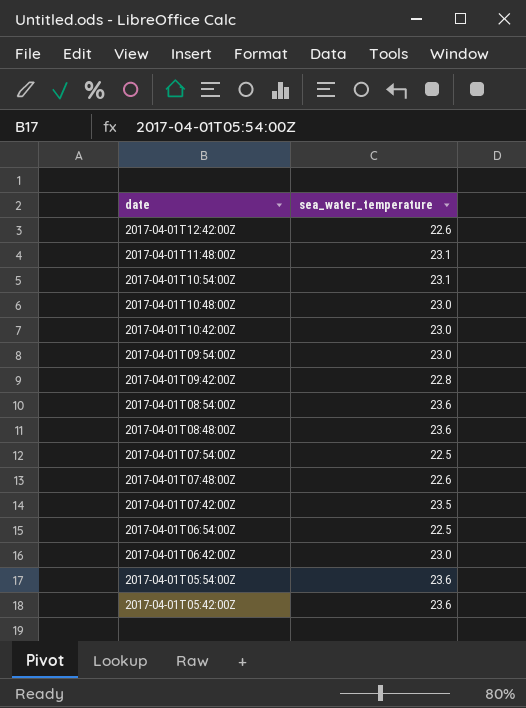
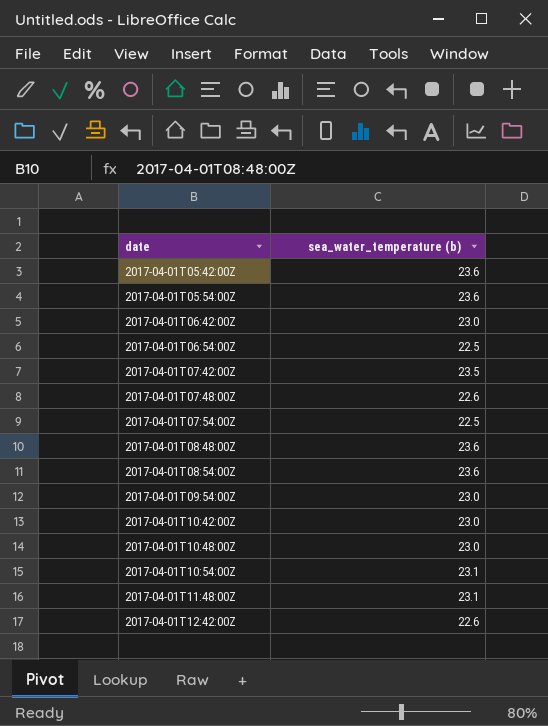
row order: date descending -> date ascending
column name: sea_water_temperature -> sea_water_temperature (b)
row 2017-04-01T09:42:00Z: 22.8 -> none

